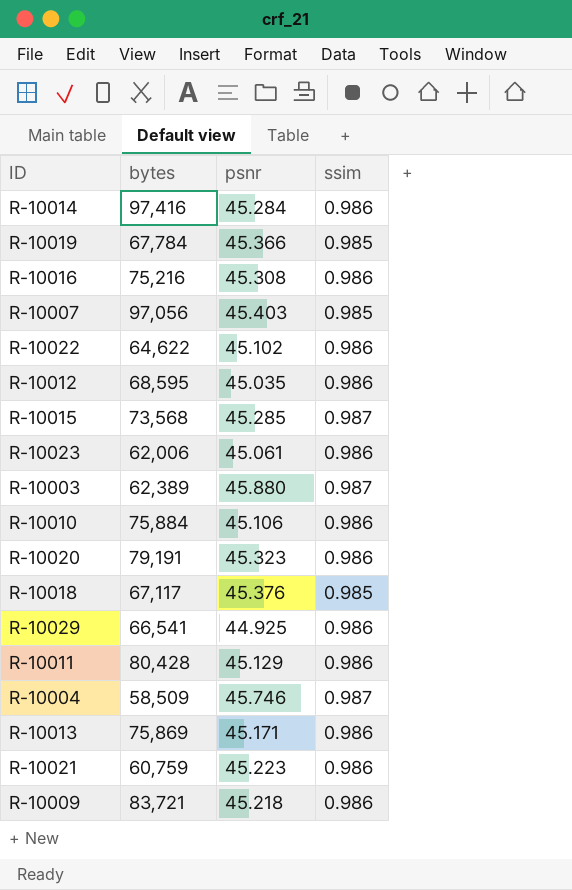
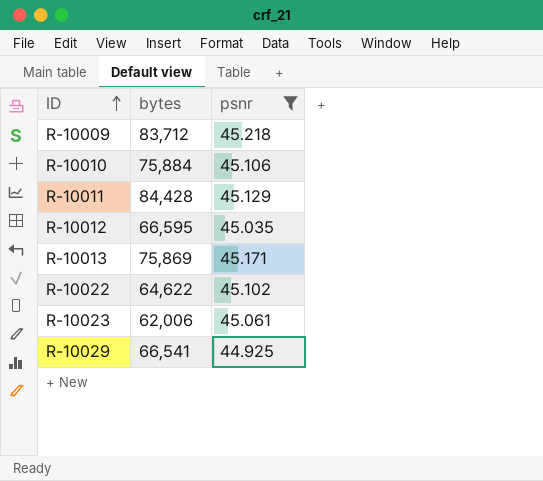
filter: none -> psnr <= 45.218
row order: none -> ID ascending
column ssim | position: 4 -> none
R-10009 | bytes: 83,721 -> 83,712
R-10011 | bytes: 80,428 -> 84,428
R-10012 | bytes: 68,595 -> 66,595

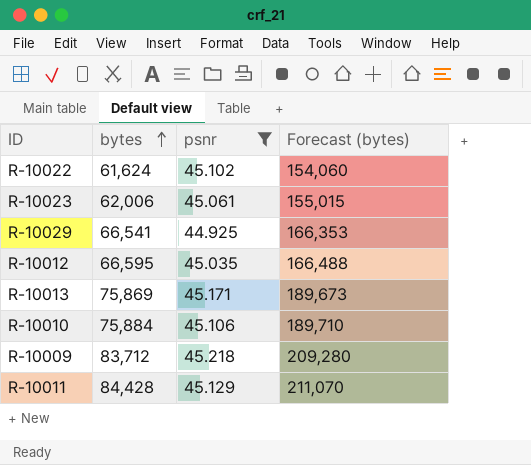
row order: ID ascending -> bytes ascending
column Forecast (bytes) | formula: none -> [bytes] * 2.5
R-10022 | bytes: 64,622 -> 61,624

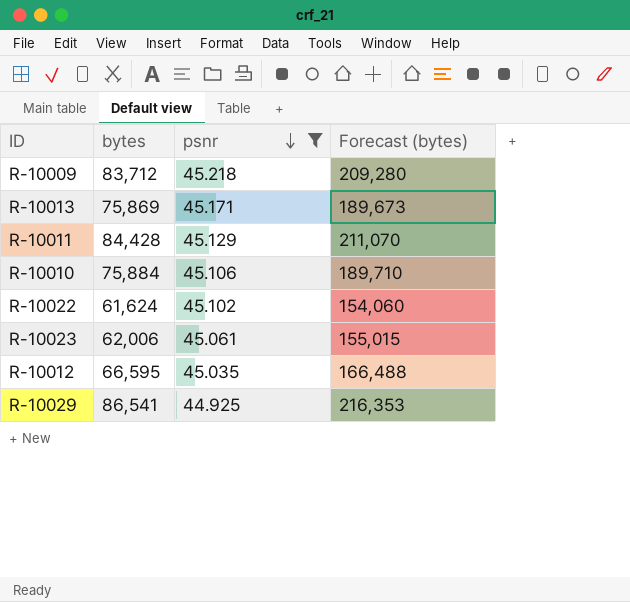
row order: bytes ascending -> psnr descending
R-10029 | bytes: 66,541 -> 86,541
R-10029 | Forecast (bytes): 166,353 -> 216,353

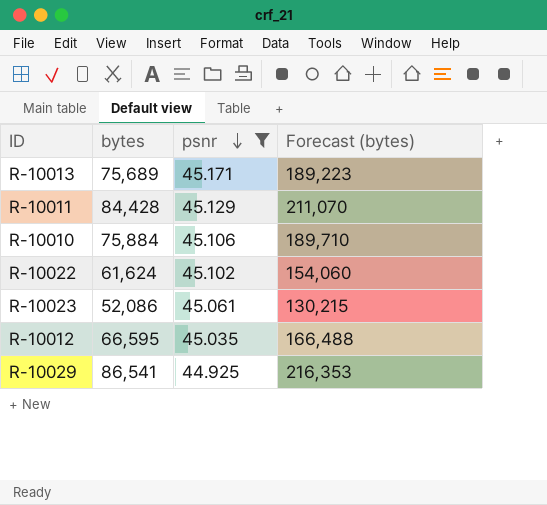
row R-10009: 83,712 | 45.218 | 209,280 -> none
R-10013 | bytes: 75,869 -> 75,689
R-10013 | Forecast (bytes): 189,673 -> 189,223
R-10023 | bytes: 62,006 -> 52,086
R-10023 | Forecast (bytes): 155,015 -> 130,215

